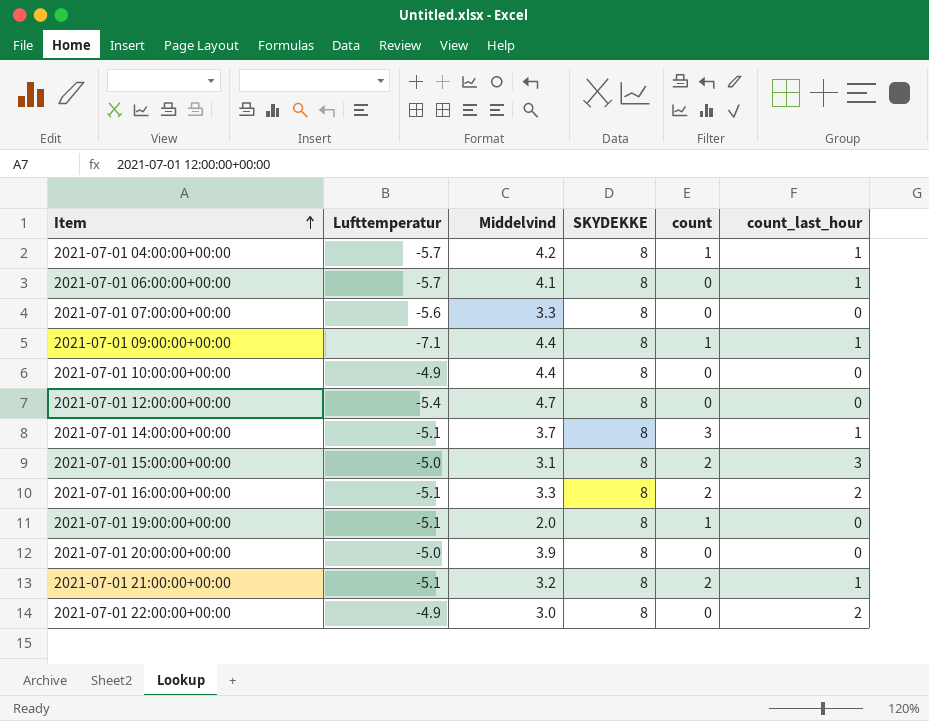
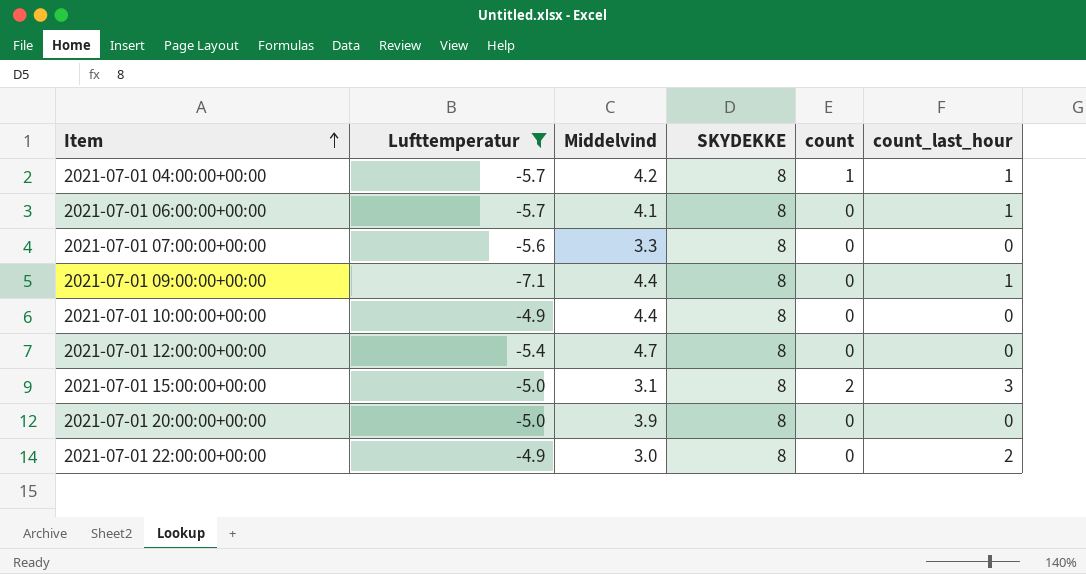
filter: none -> Lufttemperatur != -5.1
2021-07-01 09:00:00+00:00 | count: 1 -> 0

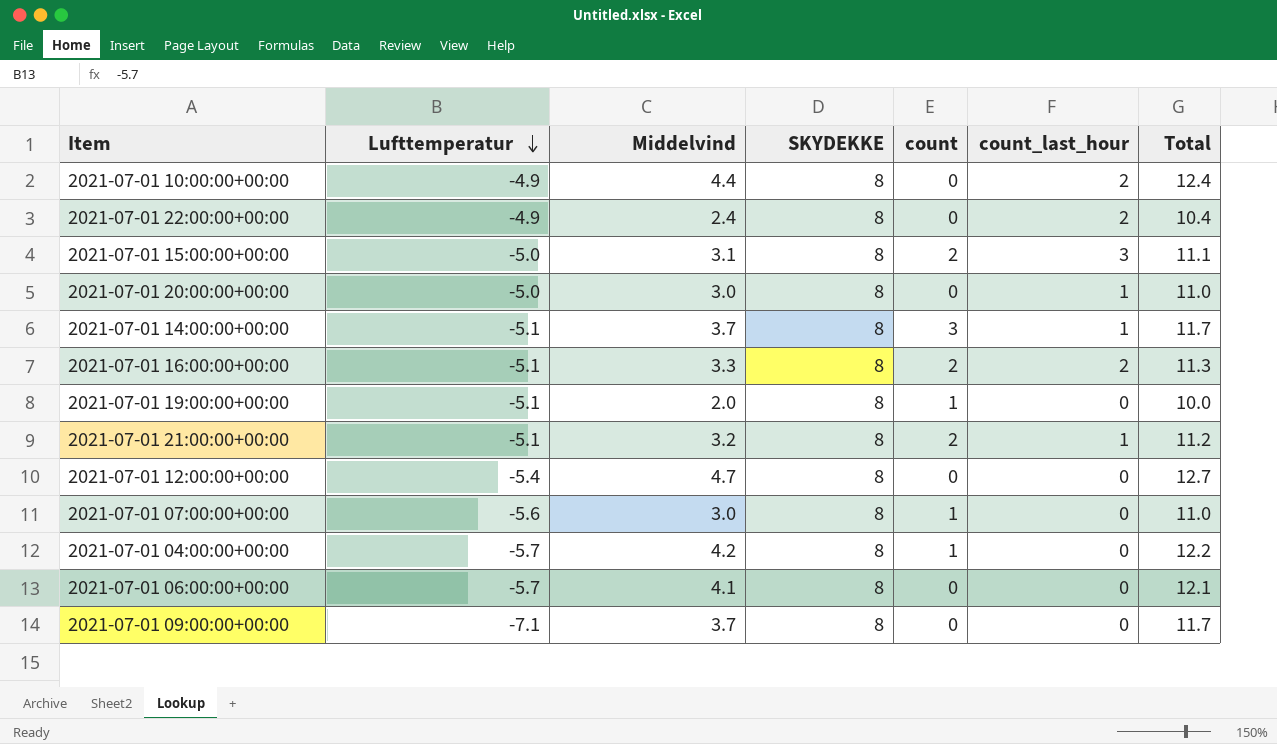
filter: Lufttemperatur != -5.1 -> none
row order: Item ascending -> Lufttemperatur descending
column Total | formula: none -> [Middelvind] + [SKYDEKKE]
2021-07-01 10:00:00+00:00 | count_last_hour: 0 -> 2
2021-07-01 22:00:00+00:00 | Middelvind: 3.0 -> 2.4
2021-07-01 20:00:00+00:00 | Middelvind: 3.9 -> 3.0
2021-07-01 20:00:00+00:00 | count_last_hour: 0 -> 1
2021-07-01 07:00:00+00:00 | Middelvind: 3.3 -> 3.0
2021-07-01 07:00:00+00:00 | count: 0 -> 1
2021-07-01 04:00:00+00:00 | count_last_hour: 1 -> 0
2021-07-01 06:00:00+00:00 | count_last_hour: 1 -> 0
2021-07-01 09:00:00+00:00 | Middelvind: 4.4 -> 3.7
2021-07-01 09:00:00+00:00 | count_last_hour: 1 -> 0

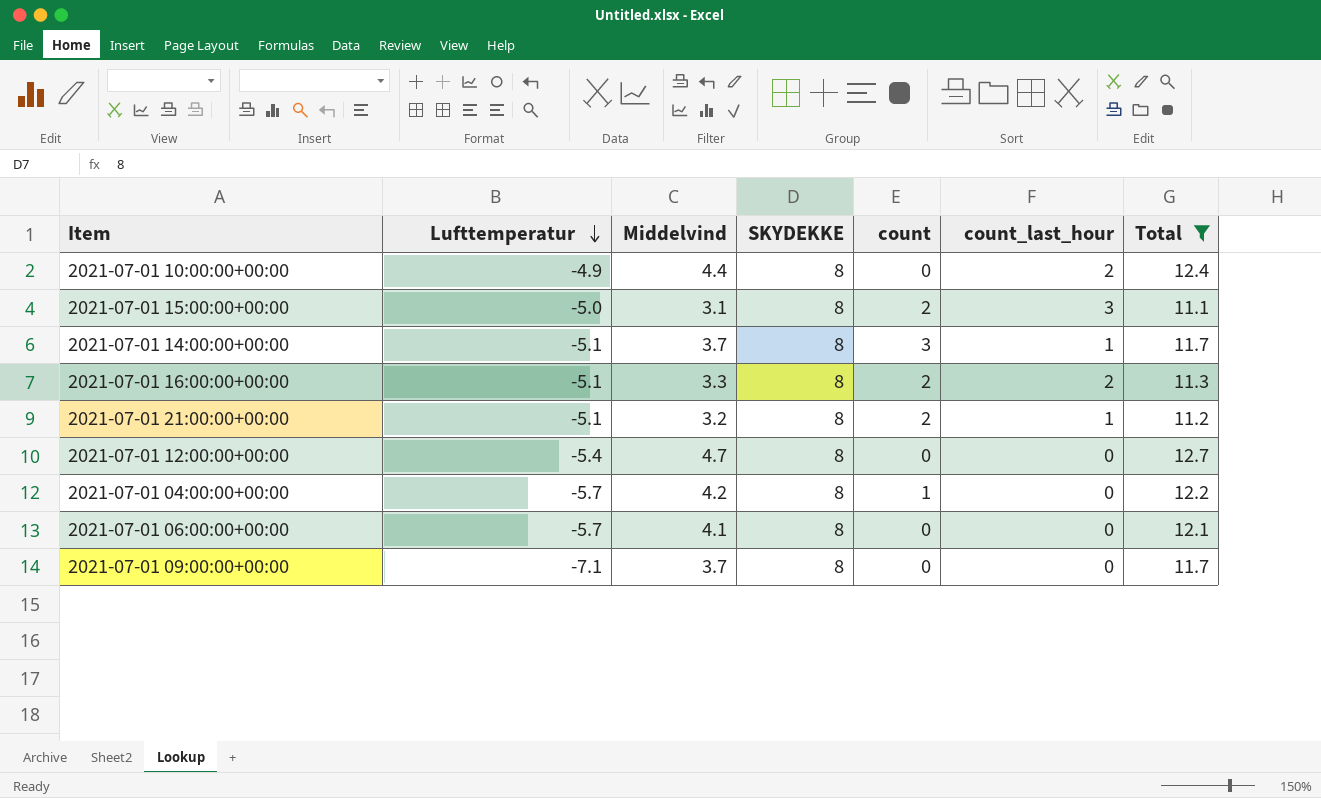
filter: none -> Total >= 11.1

